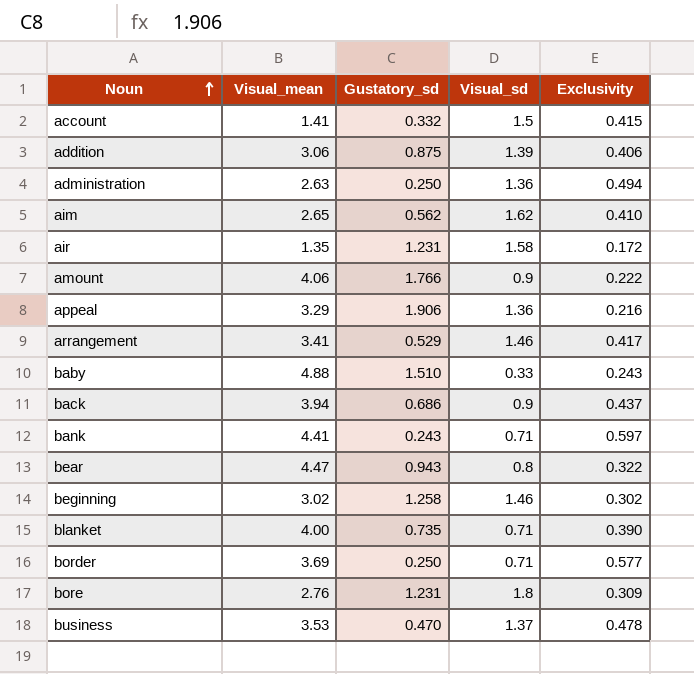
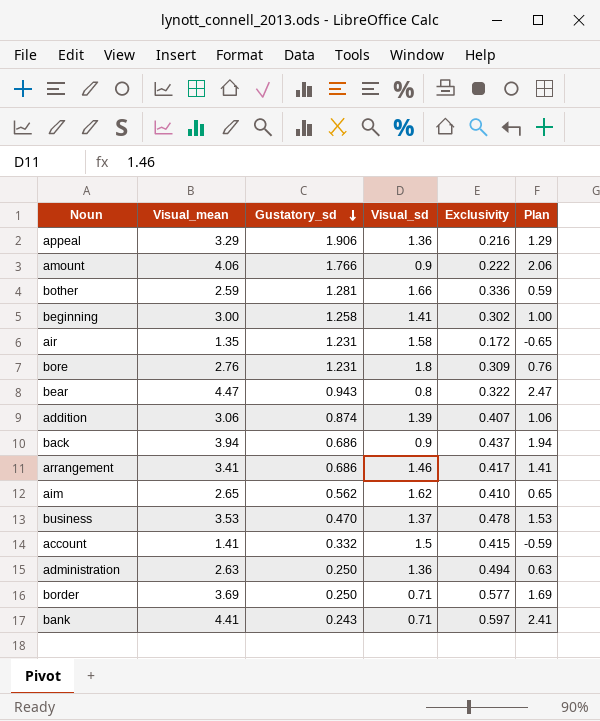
row order: Noun ascending -> Gustatory_sd descending
column Plan | formula: none -> [Visual_mean] - 2
row baby: 4.88 | 1.510 | 0.33 | 0.243 -> none
row blanket: 4.00 | 0.735 | 0.71 | 0.390 -> none
row bother: none -> 2.59 | 1.281 | 1.66 | 0.336 | 0.59
beginning | Visual_mean: 3.02 -> 3.00
beginning | Visual_sd: 1.46 -> 1.41
addition | Gustatory_sd: 0.875 -> 0.874
addition | Exclusivity: 0.406 -> 0.407
arrangement | Gustatory_sd: 0.529 -> 0.686

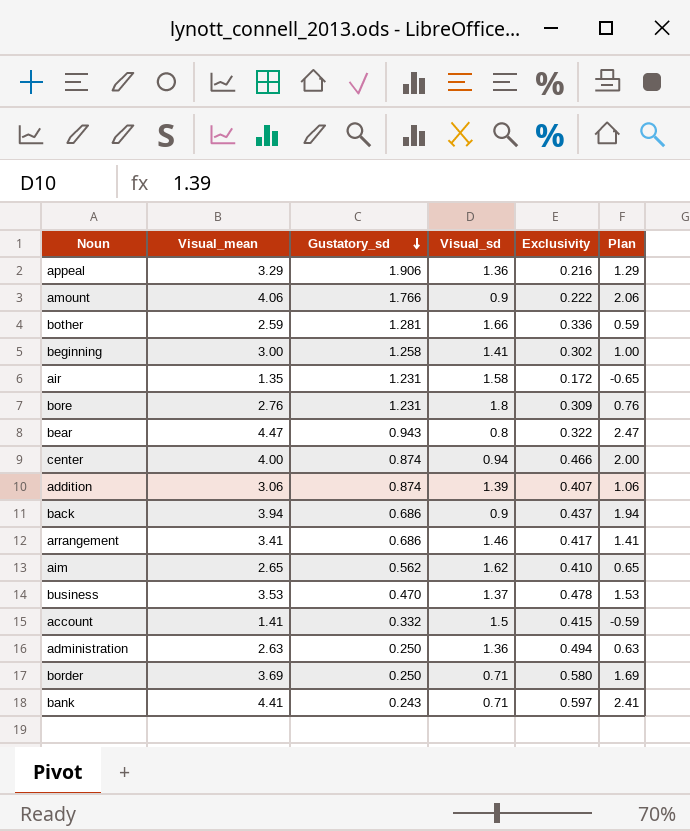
row center: none -> 4.00 | 0.874 | 0.94 | 0.466 | 2.00
border | Exclusivity: 0.577 -> 0.580

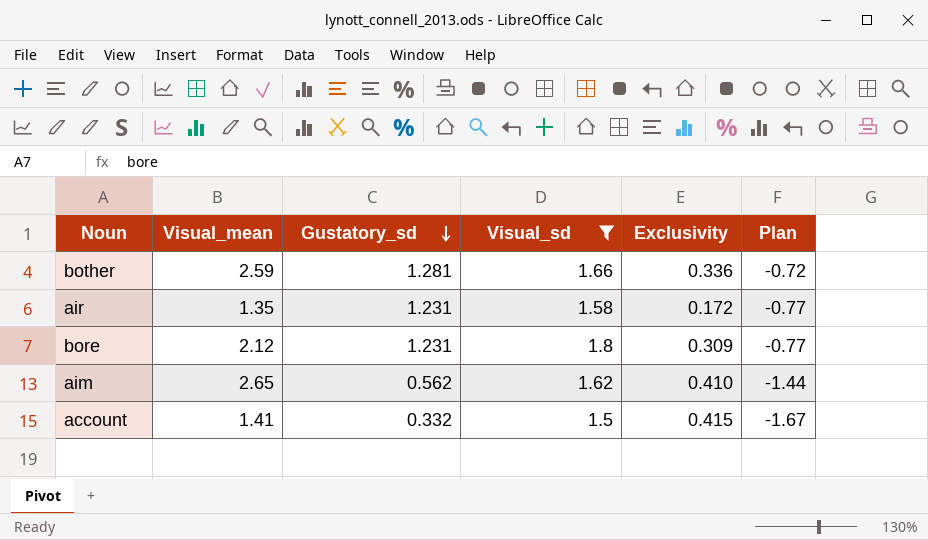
filter: none -> Visual_sd >= 1.5
column Plan | formula: [Visual_mean] - 2 -> [Gustatory_sd] - 2
bore | Visual_mean: 2.76 -> 2.12

